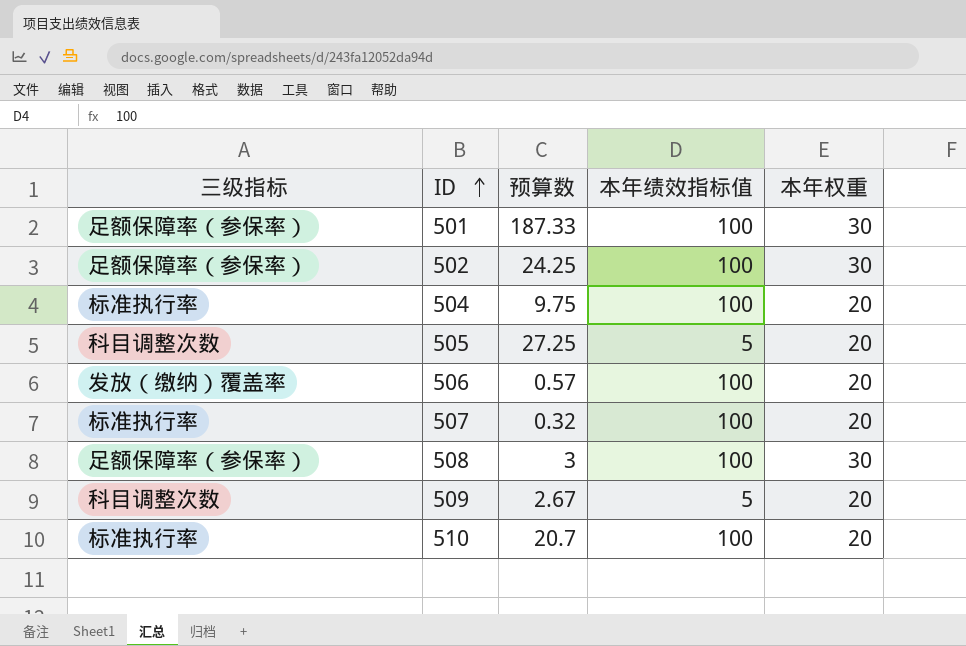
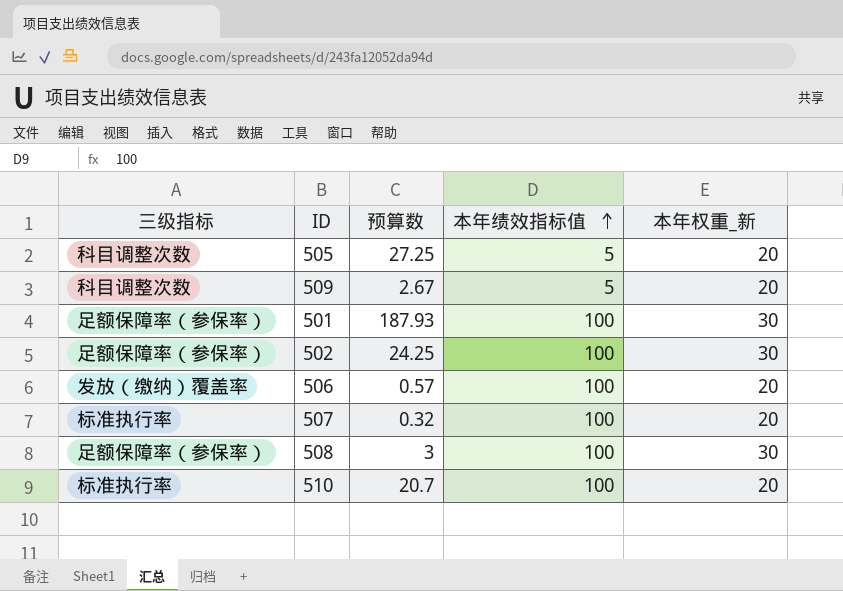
row order: ID ascending -> 本年绩效指标值 ascending
column name: 本年权重 -> 本年权重_新
row 504: 标准执行率 | 9.75 | 100 | 20 -> none
501 | 预算数: 187.33 -> 187.93

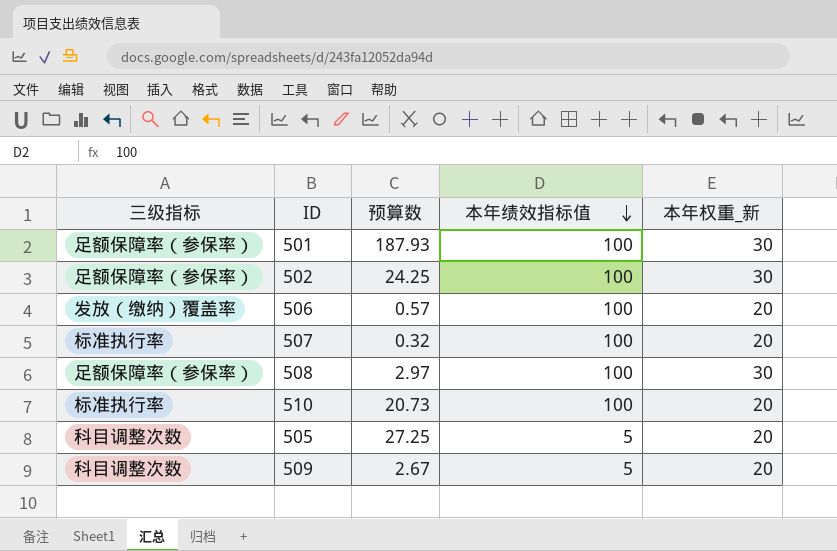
row order: 本年绩效指标值 ascending -> 本年绩效指标值 descending
508 | 预算数: 3 -> 2.97
510 | 预算数: 20.7 -> 20.73

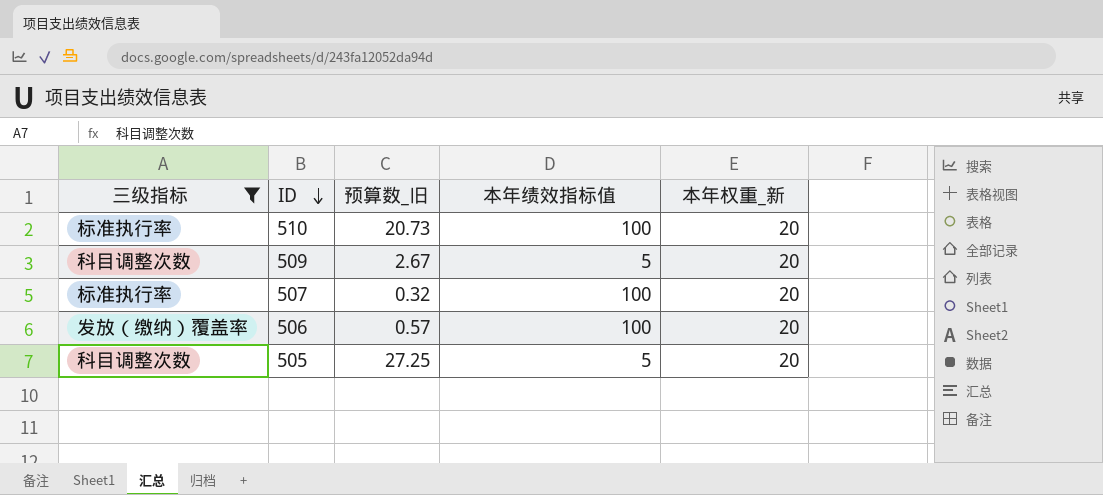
filter: none -> 三级指标 != 足额保障率（参保率）
row order: 本年绩效指标值 descending -> ID descending
column name: 预算数 -> 预算数_旧

